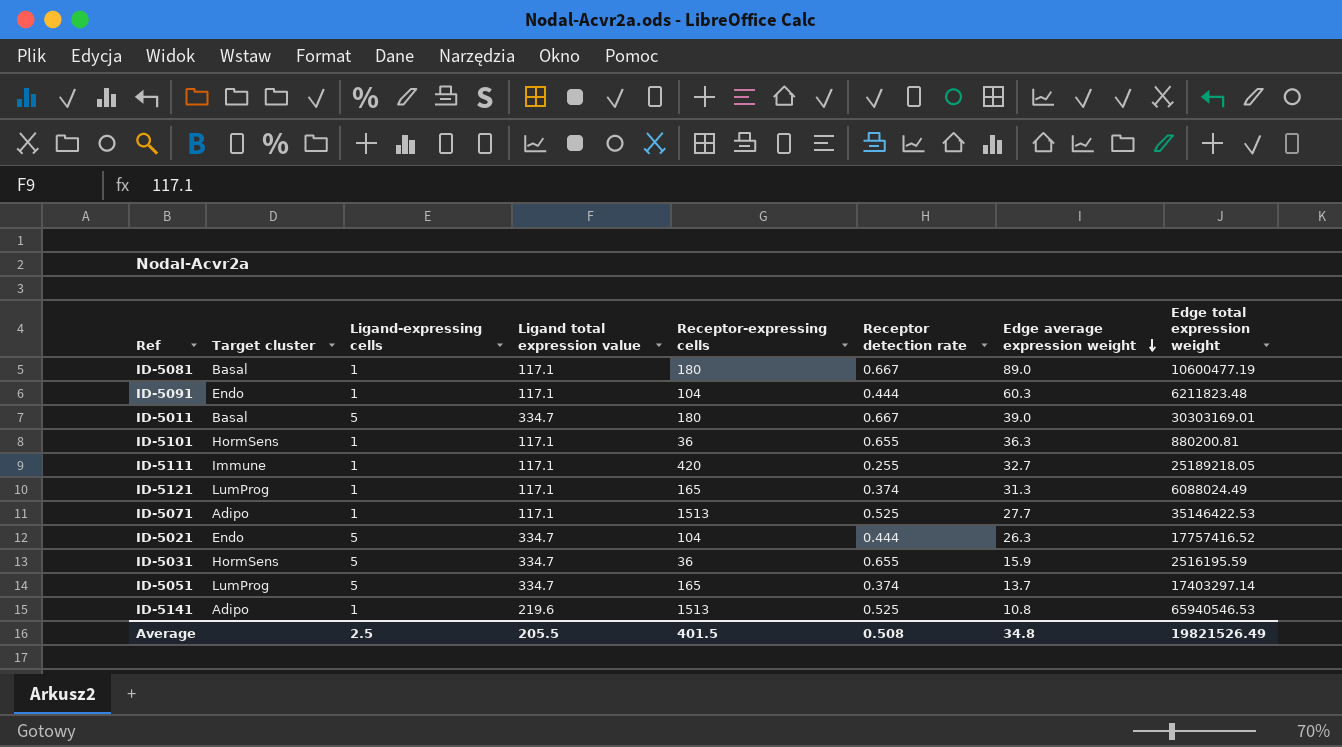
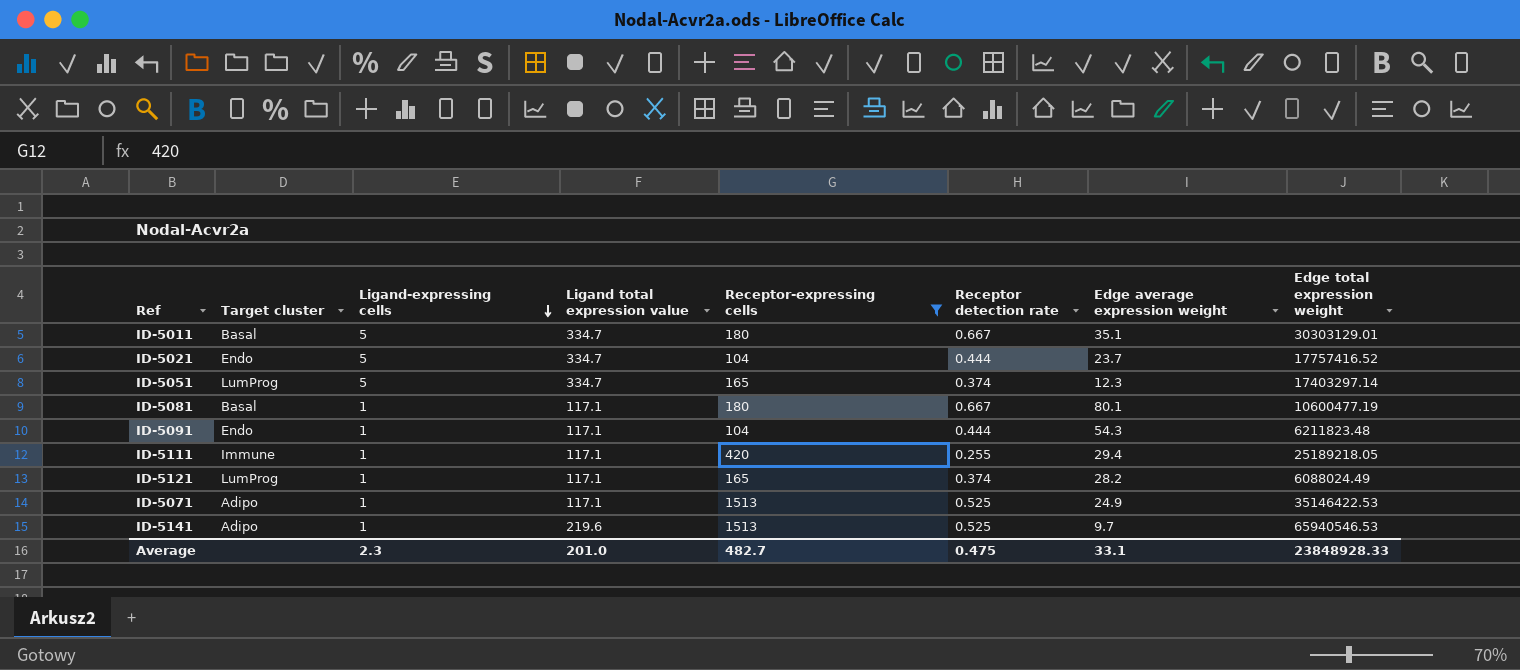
filter: none -> Receptor-expressing cells != 36
row order: Edge average expression weight descending -> Ligand-expressing cells descending
ID-5011 | Edge average expression weight: 39.0 -> 35.1
ID-5011 | Edge total expression weight: 30303169.01 -> 30303129.01
ID-5021 | Edge average expression weight: 26.3 -> 23.7
ID-5051 | Edge average expression weight: 13.7 -> 12.3
ID-5081 | Edge average expression weight: 89.0 -> 80.1
ID-5091 | Edge average expression weight: 60.3 -> 54.3
ID-5111 | Edge average expression weight: 32.7 -> 29.4
ID-5121 | Edge average expression weight: 31.3 -> 28.2
ID-5071 | Edge average expression weight: 27.7 -> 24.9
ID-5141 | Edge average expression weight: 10.8 -> 9.7
Average | Ligand-expressing cells: 2.5 -> 2.3
Average | Ligand total expression value: 205.5 -> 201.0
Average | Receptor-expressing cells: 401.5 -> 482.7
Average | Receptor detection rate: 0.508 -> 0.475
Average | Edge average expression weight: 34.8 -> 33.1
Average | Edge total expression weight: 19821526.49 -> 23848928.33

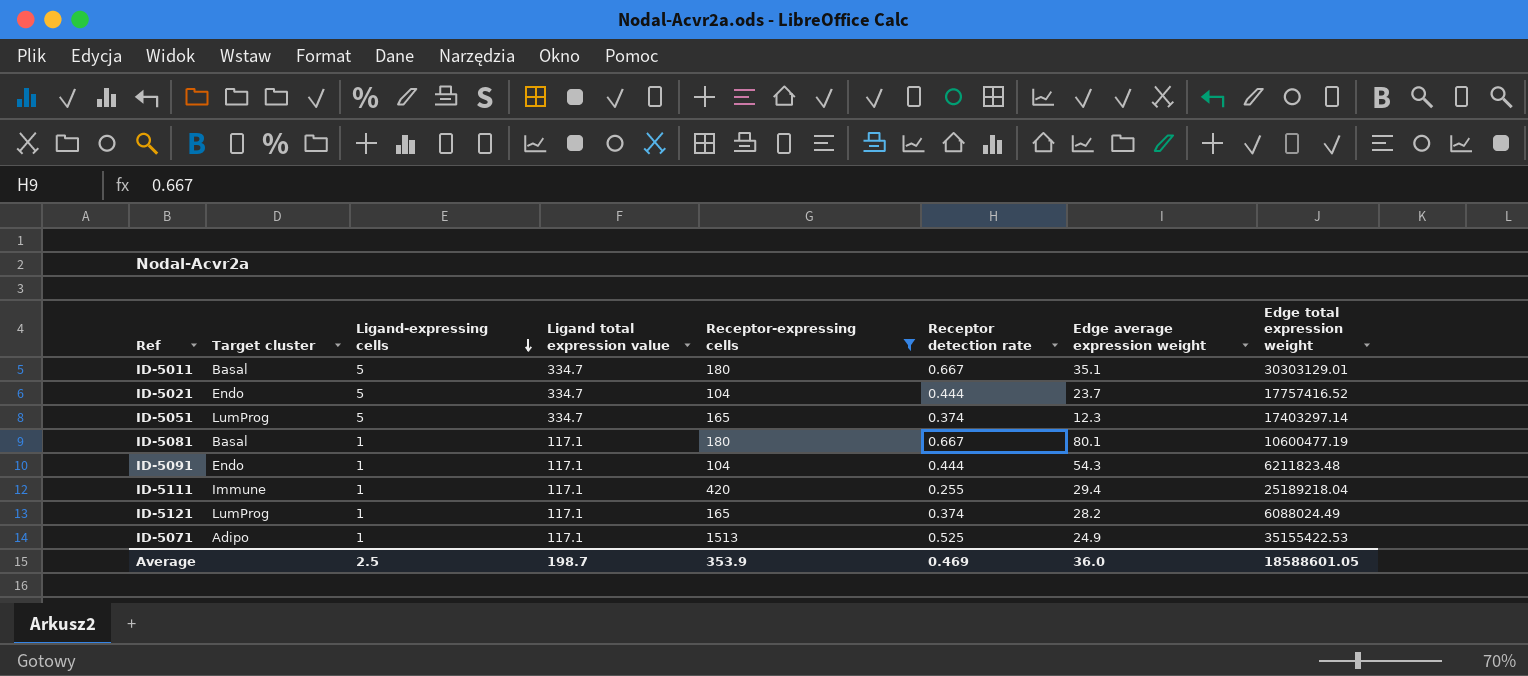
row ID-5141: Adipo | 1 | 219.6 | 1513 | 0.525 | 9.7 | 65940546.53 -> none
ID-5111 | Edge total expression weight: 25189218.05 -> 25189218.04
ID-5071 | Edge total expression weight: 35146422.53 -> 35155422.53
Average | Ligand-expressing cells: 2.3 -> 2.5
Average | Ligand total expression value: 201.0 -> 198.7
Average | Receptor-expressing cells: 482.7 -> 353.9
Average | Receptor detection rate: 0.475 -> 0.469
Average | Edge average expression weight: 33.1 -> 36.0
Average | Edge total expression weight: 23848928.33 -> 18588601.05

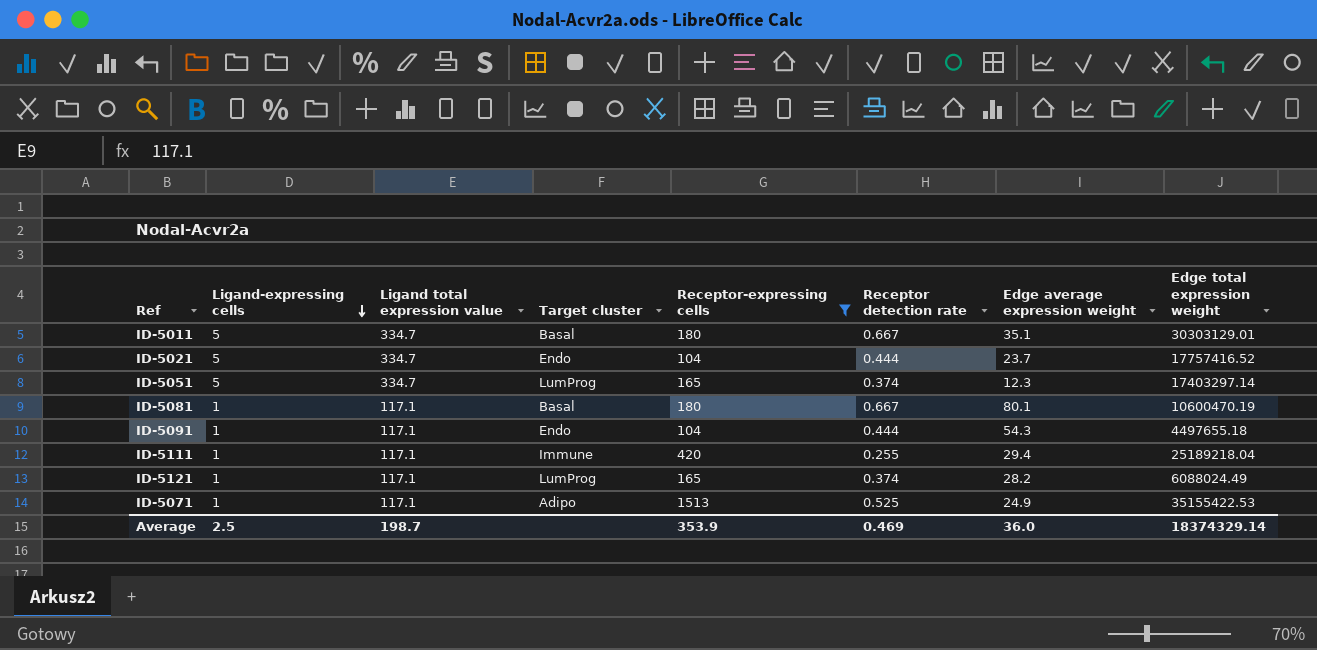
column Target cluster | position: 2 -> 4
ID-5081 | Edge total expression weight: 10600477.19 -> 10600470.19
ID-5091 | Edge total expression weight: 6211823.48 -> 4497655.18
Average | Edge total expression weight: 18588601.05 -> 18374329.14

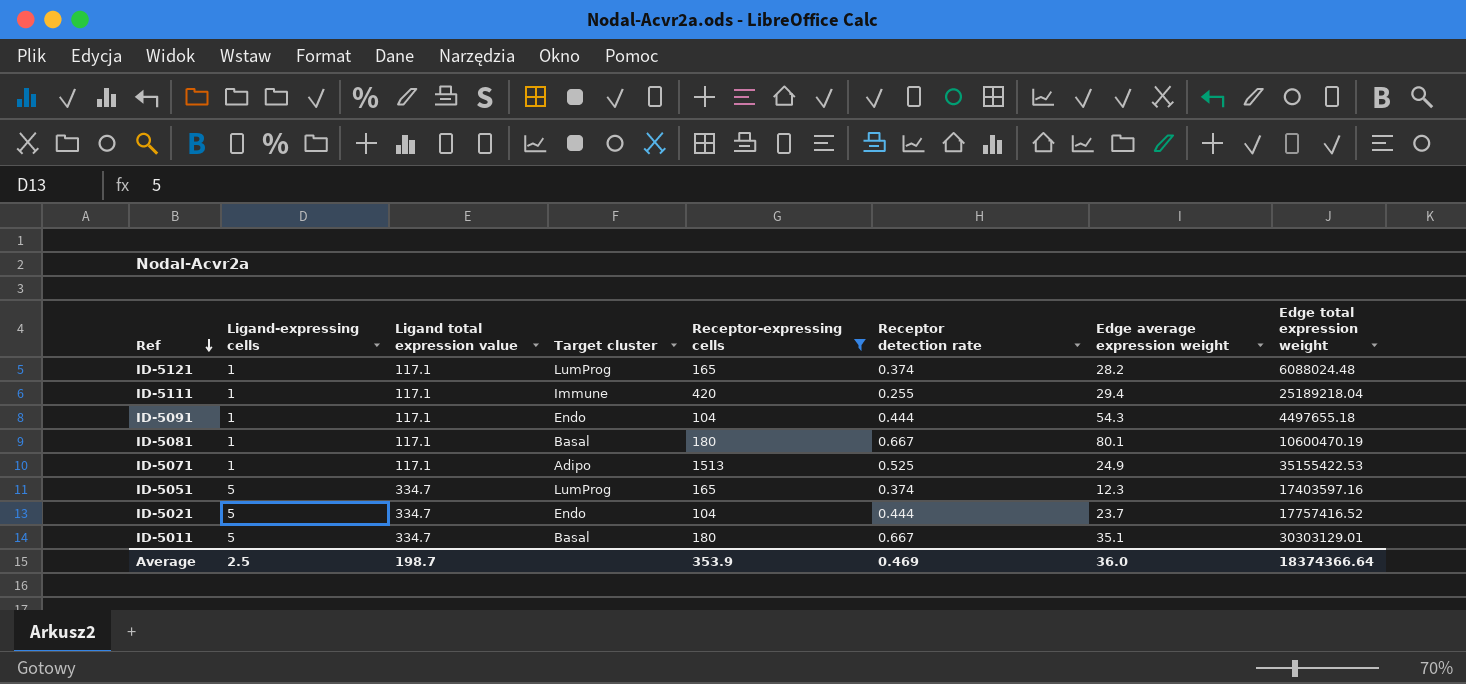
row order: Ligand-expressing cells descending -> Ref descending
ID-5121 | Edge total expression weight: 6088024.49 -> 6088024.48
ID-5051 | Edge total expression weight: 17403297.14 -> 17403597.16
Average | Edge total expression weight: 18374329.14 -> 18374366.64

